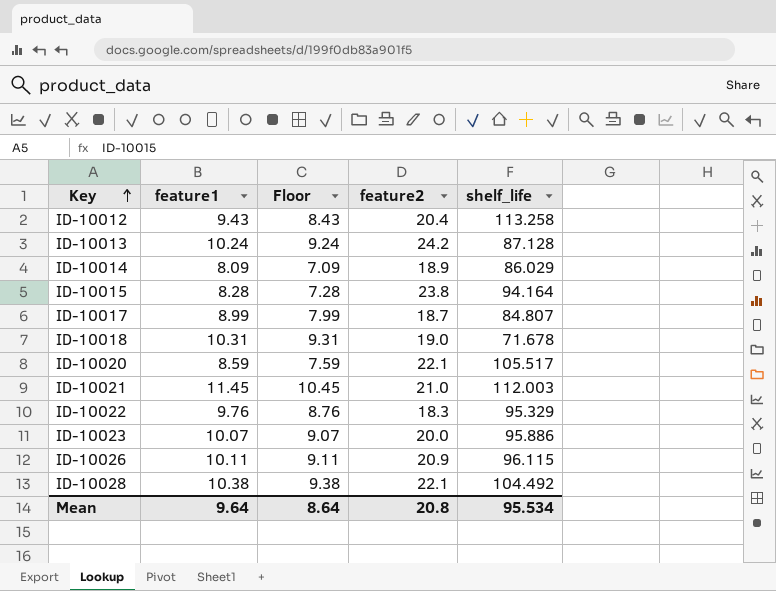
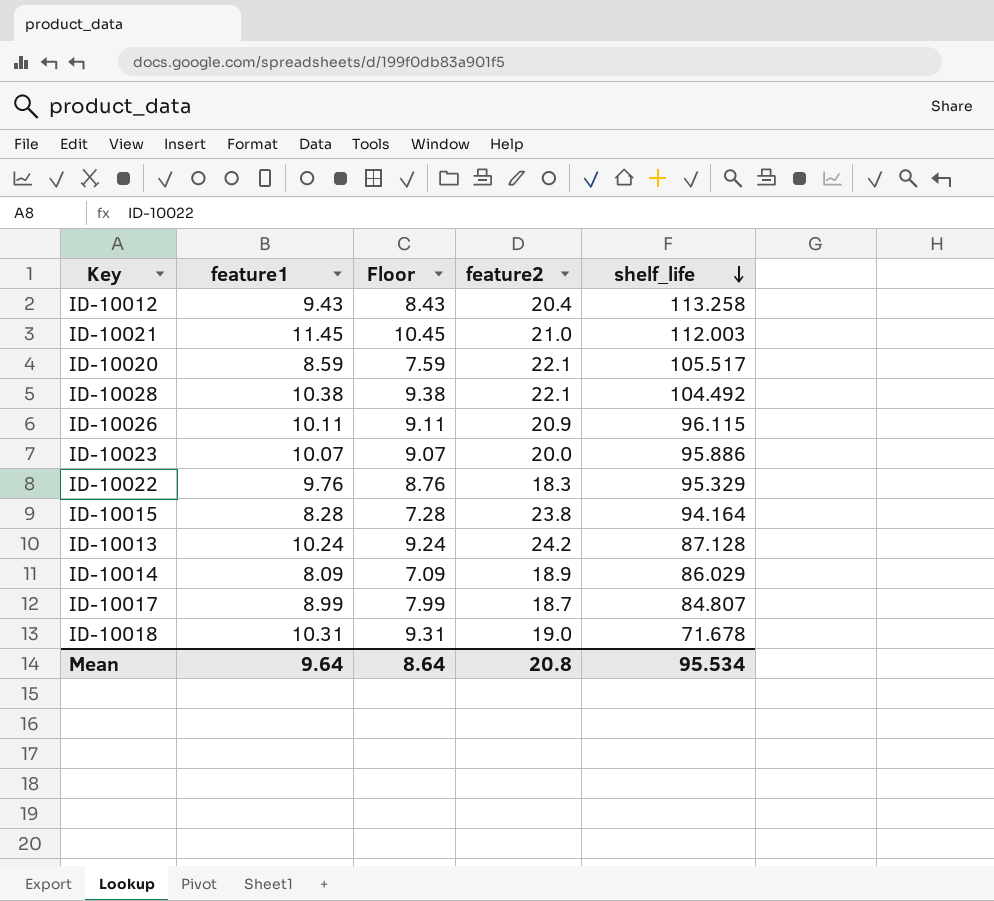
row order: Key ascending -> shelf_life descending

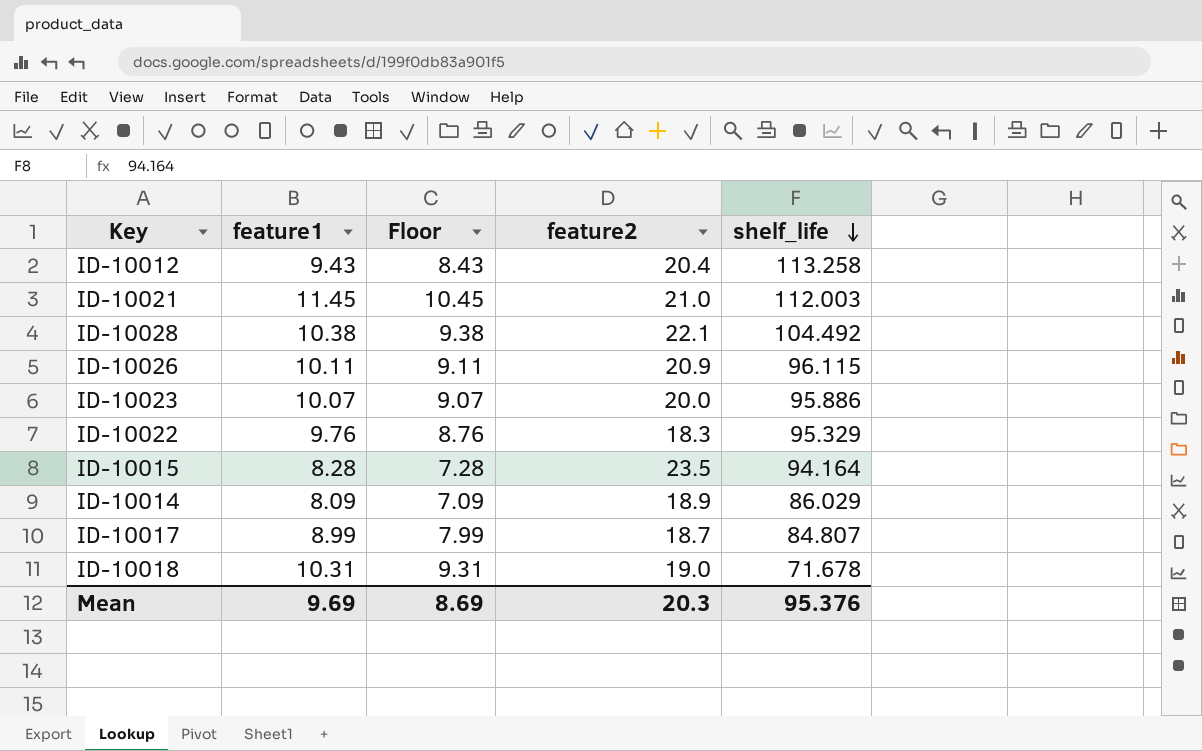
row ID-10020: 8.59 | 7.59 | 22.1 | 105.517 -> none
row ID-10013: 10.24 | 9.24 | 24.2 | 87.128 -> none
ID-10015 | feature2: 23.8 -> 23.5
Mean | feature1: 9.64 -> 9.69
Mean | Floor: 8.64 -> 8.69
Mean | feature2: 20.8 -> 20.3
Mean | shelf_life: 95.534 -> 95.376

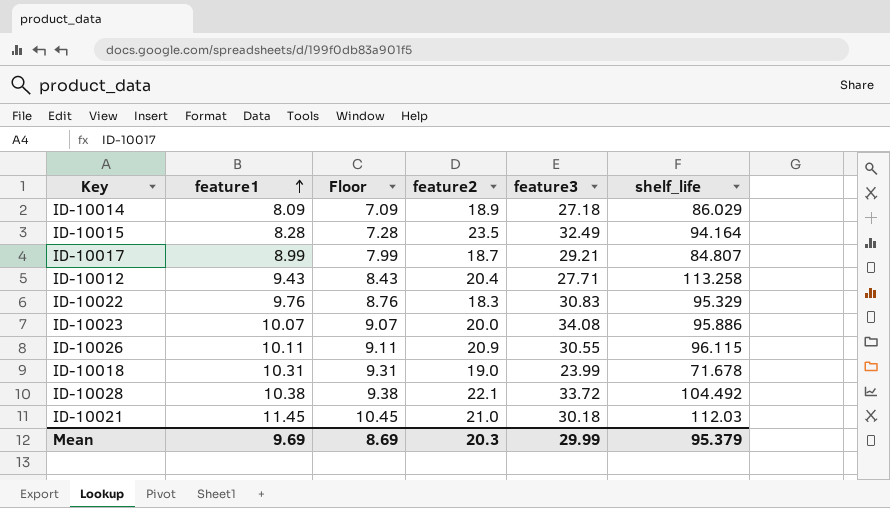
row order: shelf_life descending -> feature1 ascending
column feature3 | position: none -> 5
ID-10021 | shelf_life: 112.003 -> 112.03
Mean | shelf_life: 95.376 -> 95.379

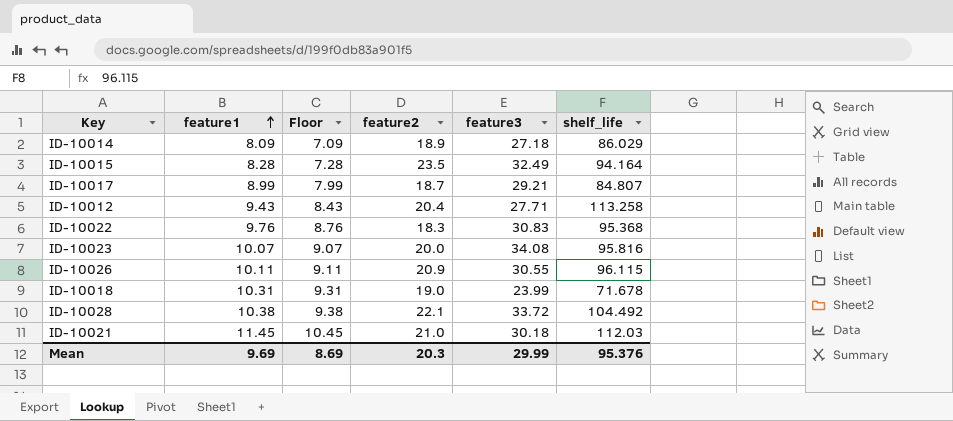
ID-10022 | shelf_life: 95.329 -> 95.368
ID-10023 | shelf_life: 95.886 -> 95.816
Mean | shelf_life: 95.379 -> 95.376

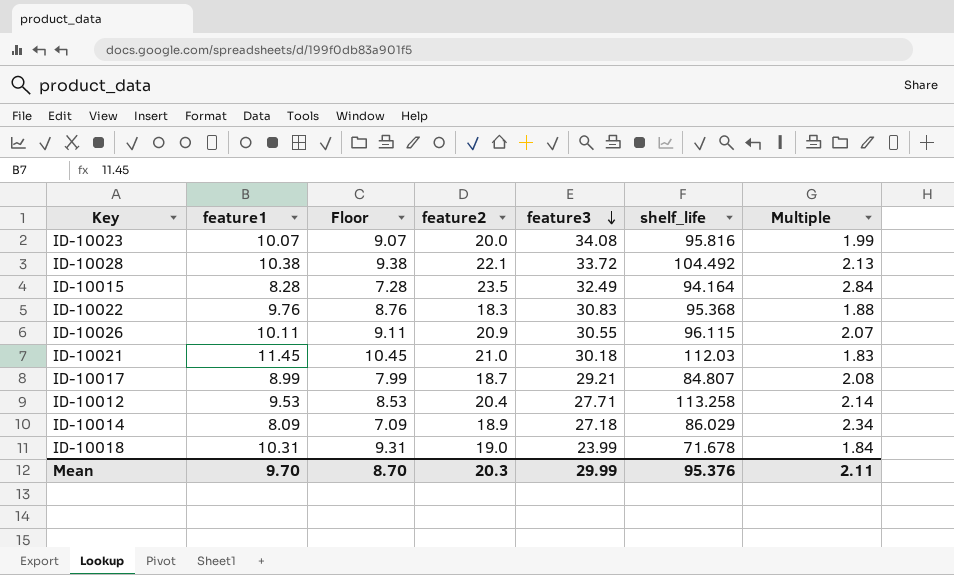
row order: feature1 ascending -> feature3 descending
column Multiple | formula: none -> [feature2] / [feature1]
ID-10012 | feature1: 9.43 -> 9.53
ID-10012 | Floor: 8.43 -> 8.53
Mean | feature1: 9.69 -> 9.70
Mean | Floor: 8.69 -> 8.70

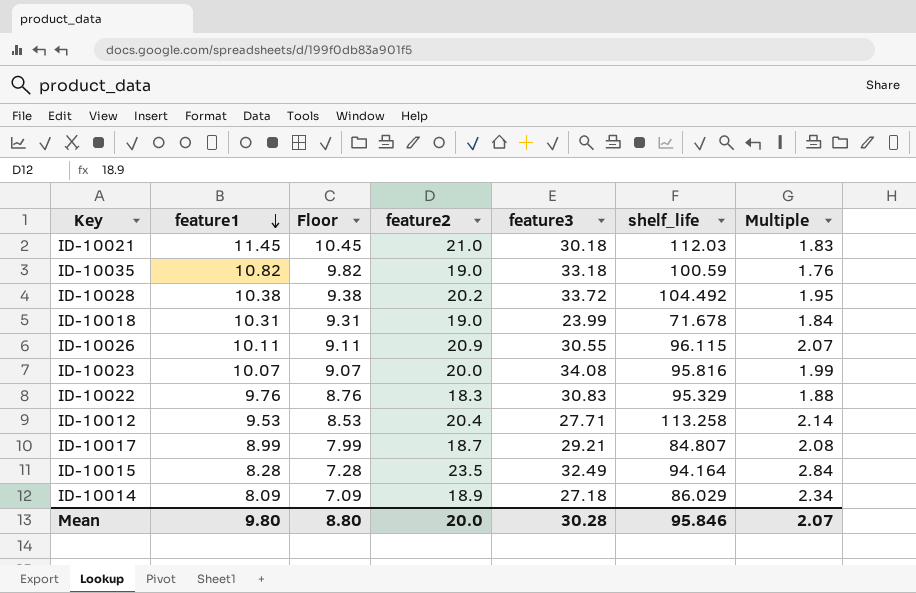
row order: feature3 descending -> feature1 descending
row ID-10035: none -> 10.82 | 9.82 | 19.0 | 33.18 | 100.59 | 1.76
ID-10028 | feature2: 22.1 -> 20.2
ID-10028 | Multiple: 2.13 -> 1.95
ID-10022 | shelf_life: 95.368 -> 95.329
Mean | feature1: 9.70 -> 9.80
Mean | Floor: 8.70 -> 8.80
Mean | feature2: 20.3 -> 20.0
Mean | feature3: 29.99 -> 30.28
Mean | shelf_life: 95.376 -> 95.846
Mean | Multiple: 2.11 -> 2.07

